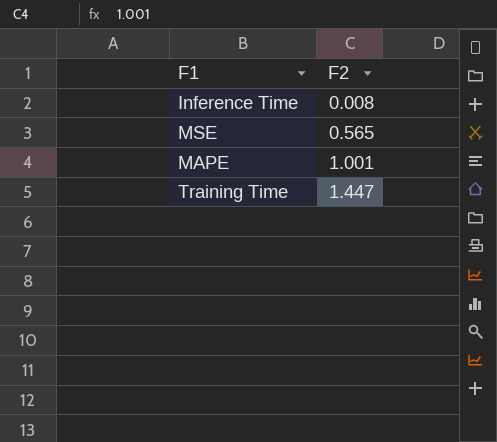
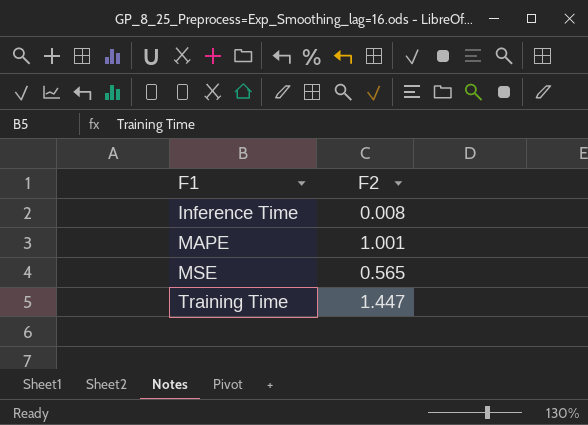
row order: F2 ascending -> F1 ascending

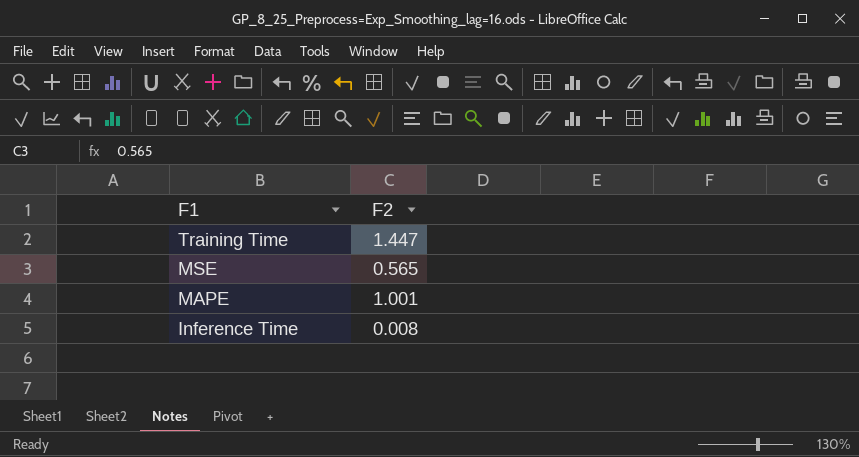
row order: F1 ascending -> F1 descending

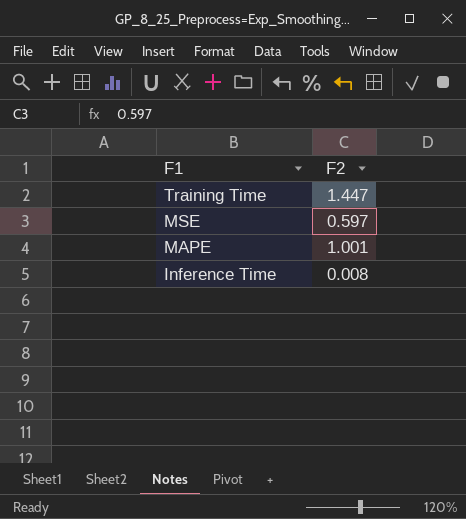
MSE | F2: 0.565 -> 0.597

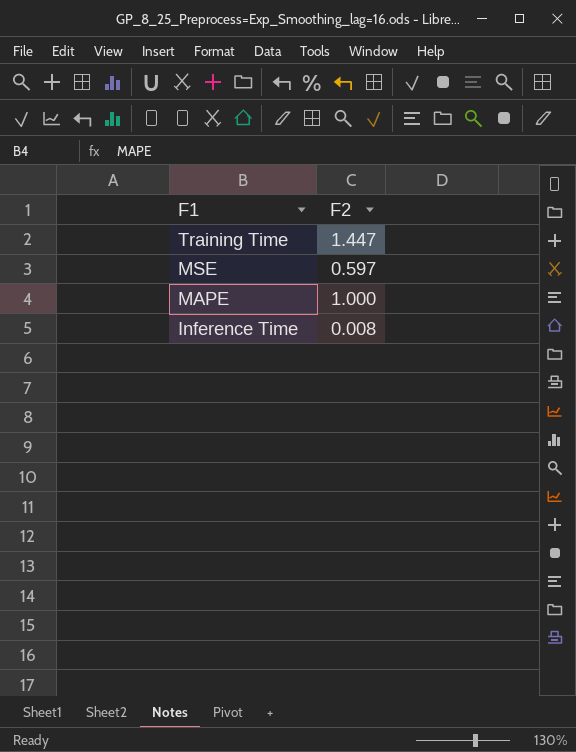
MAPE | F2: 1.001 -> 1.000

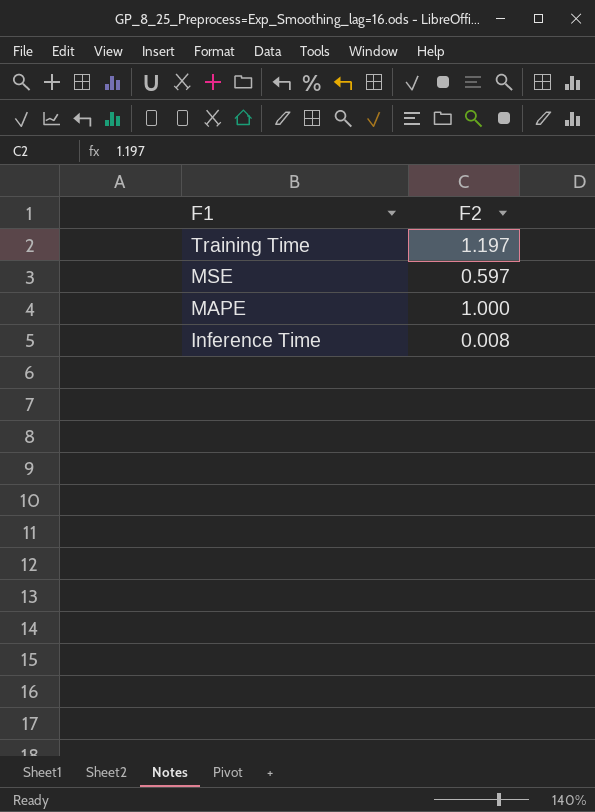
Training Time | F2: 1.447 -> 1.197

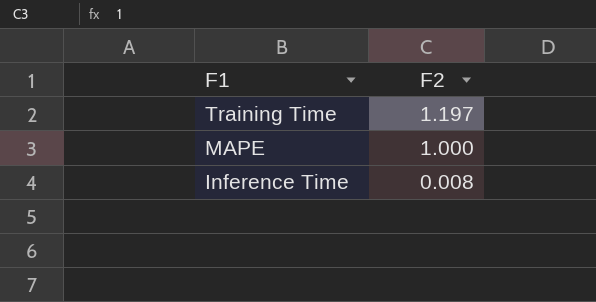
row MSE: 0.597 -> none

